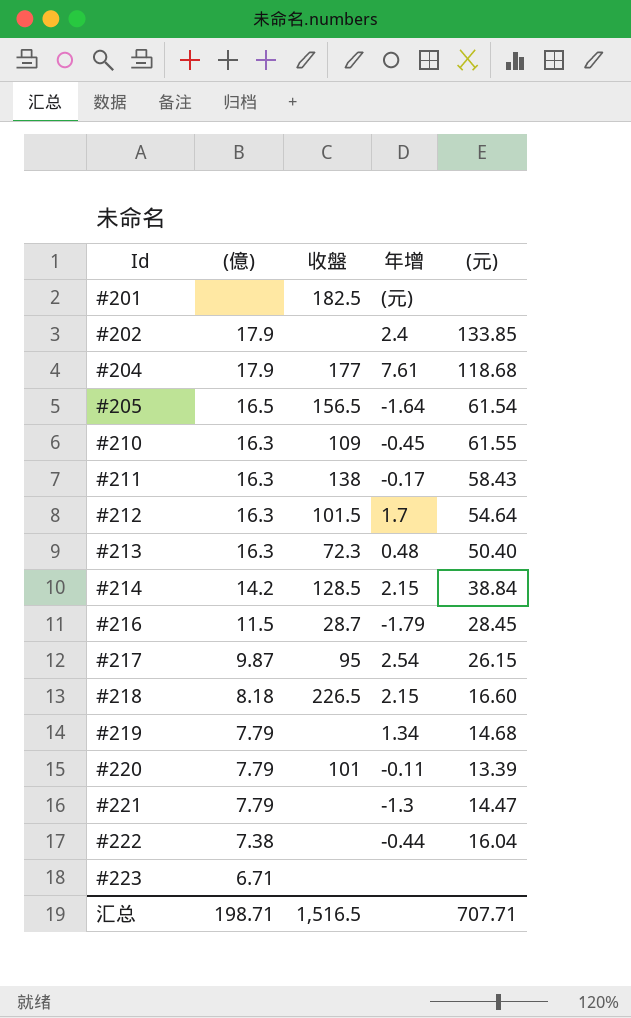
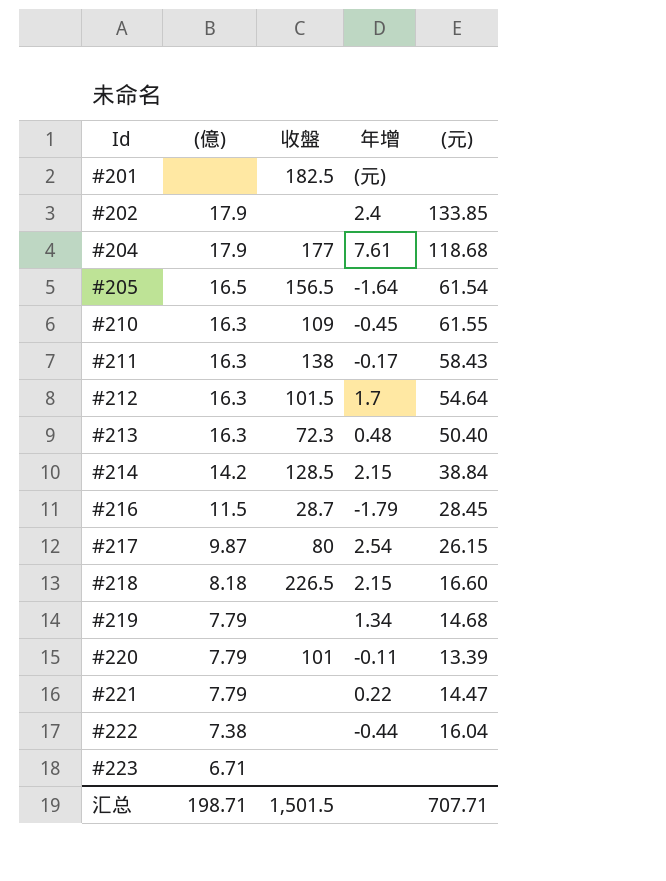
#217 | 收盤: 95 -> 80
#221 | 年增: -1.3 -> 0.22
汇总 | 收盤: 1,516.5 -> 1,501.5

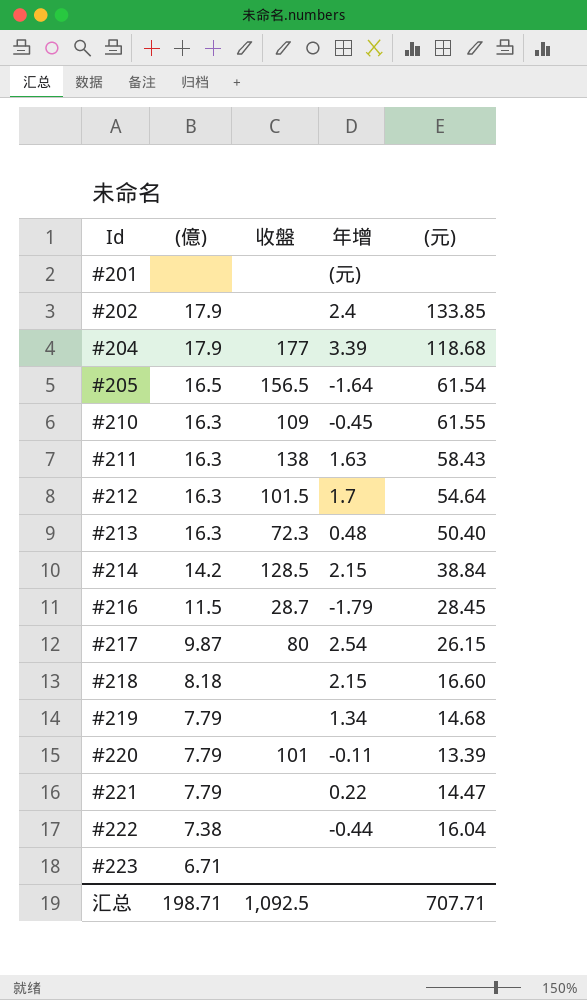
#201 | 收盤: 182.5 -> none
#204 | 年增: 7.61 -> 3.39
#211 | 年增: -0.17 -> 1.63
#218 | 收盤: 226.5 -> none
汇总 | 收盤: 1,501.5 -> 1,092.5

